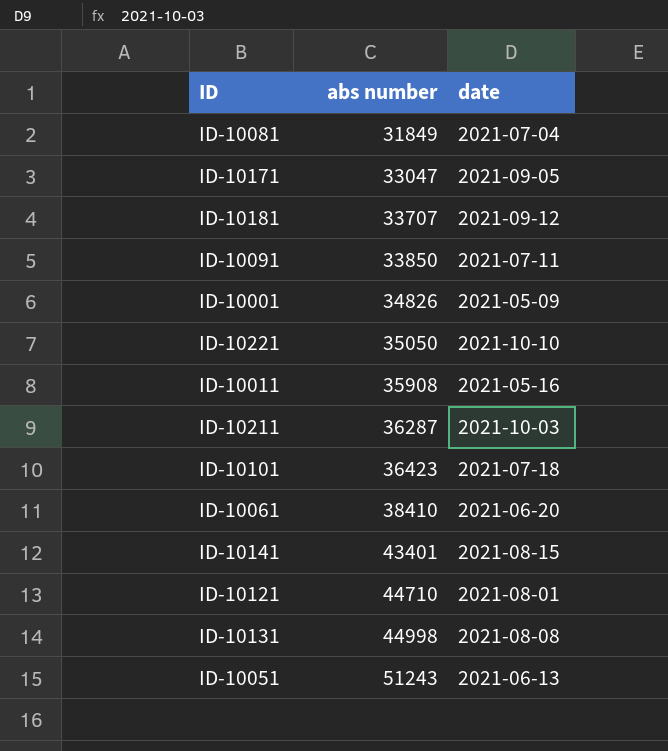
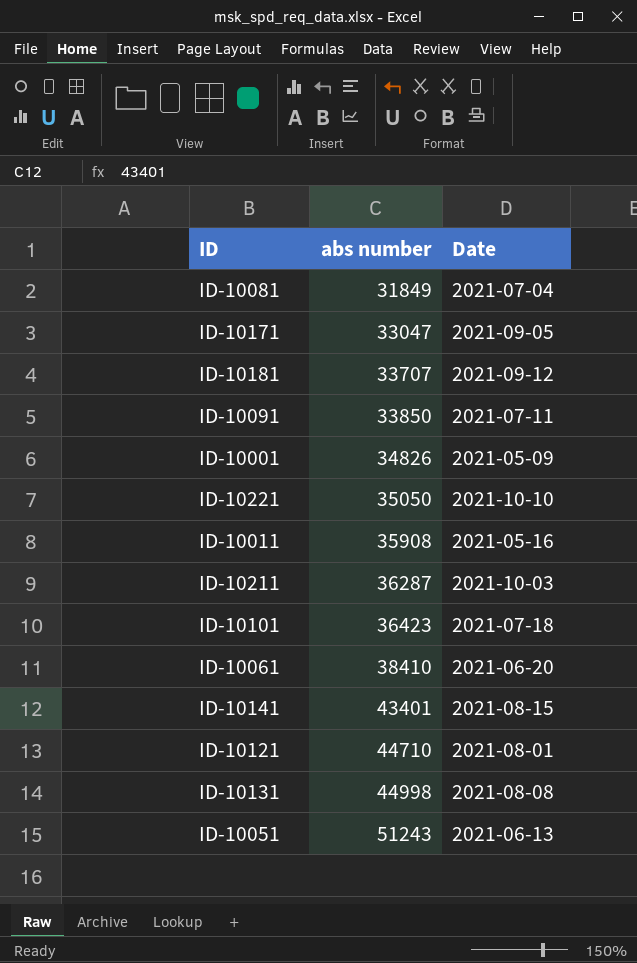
column name: date -> Date

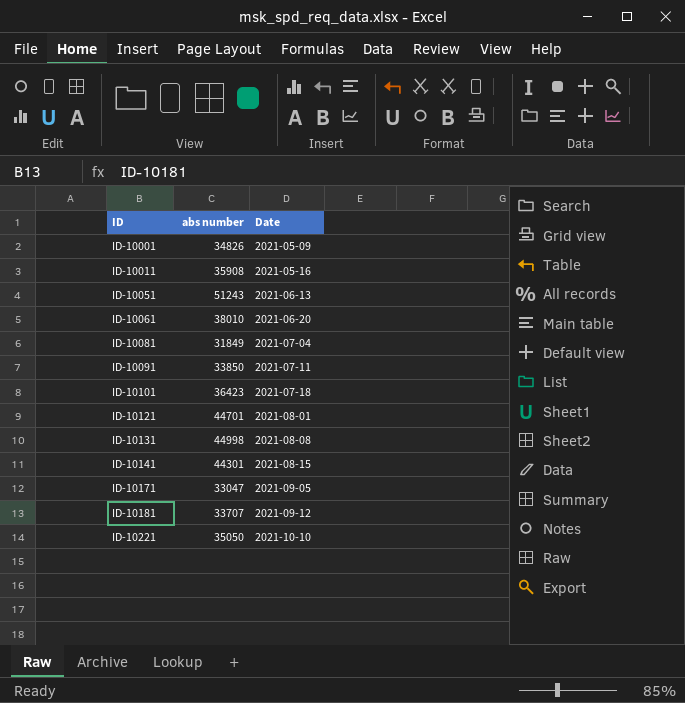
row order: abs number ascending -> ID ascending
row ID-10211: 36287 | 2021-10-03 -> none
ID-10061 | abs number: 38410 -> 38010
ID-10121 | abs number: 44710 -> 44701
ID-10141 | abs number: 43401 -> 44301

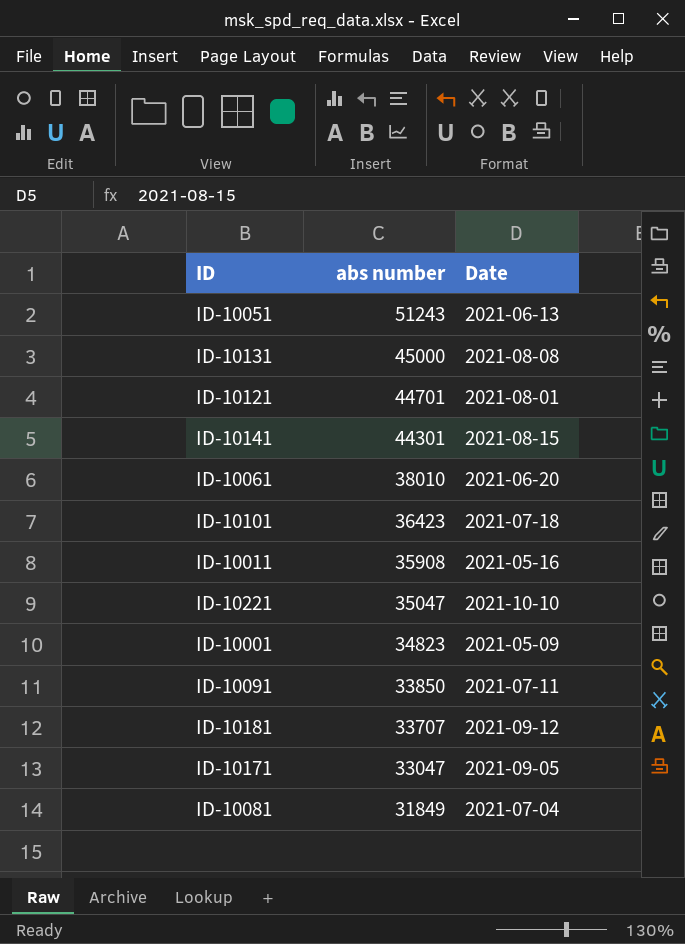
row order: ID ascending -> abs number descending
ID-10131 | abs number: 44998 -> 45000
ID-10221 | abs number: 35050 -> 35047
ID-10001 | abs number: 34826 -> 34823

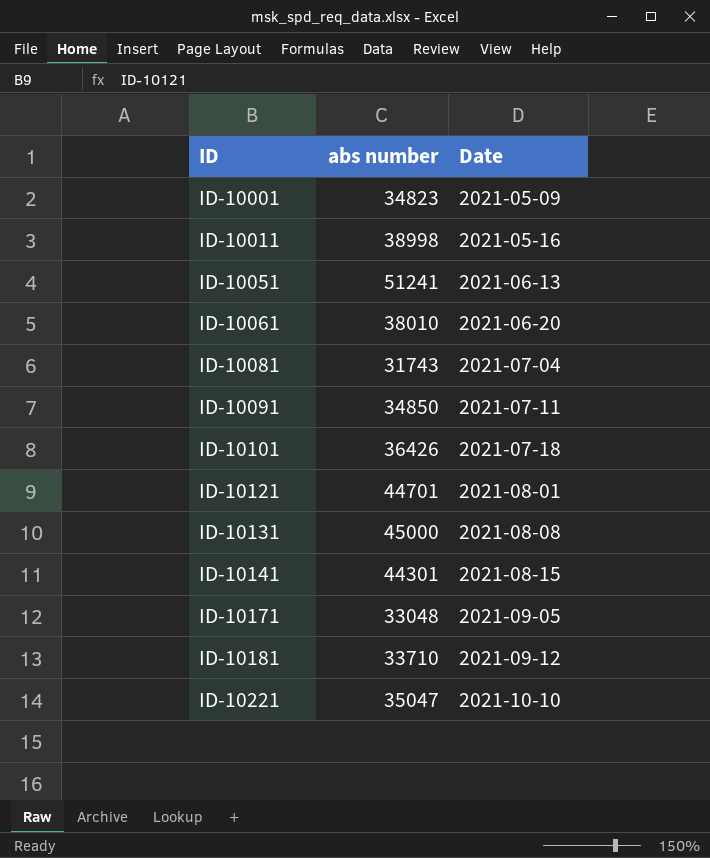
row order: abs number descending -> ID ascending
ID-10011 | abs number: 35908 -> 38998
ID-10051 | abs number: 51243 -> 51241
ID-10081 | abs number: 31849 -> 31743
ID-10091 | abs number: 33850 -> 34850
ID-10101 | abs number: 36423 -> 36426
ID-10171 | abs number: 33047 -> 33048
ID-10181 | abs number: 33707 -> 33710

